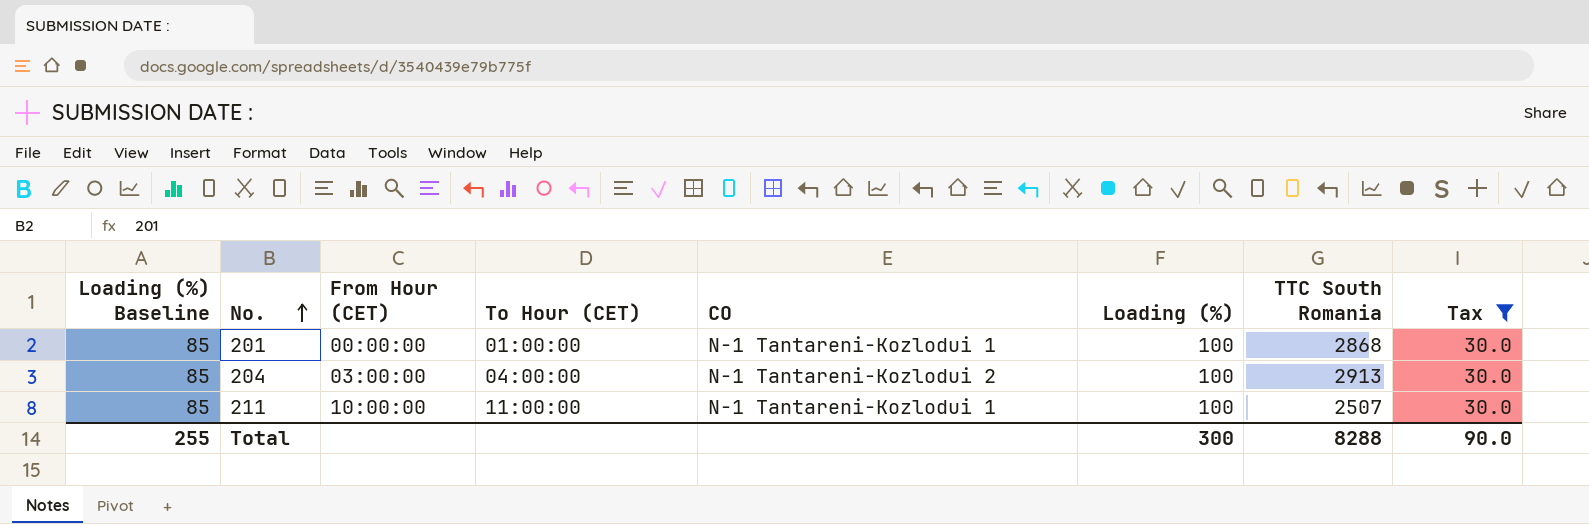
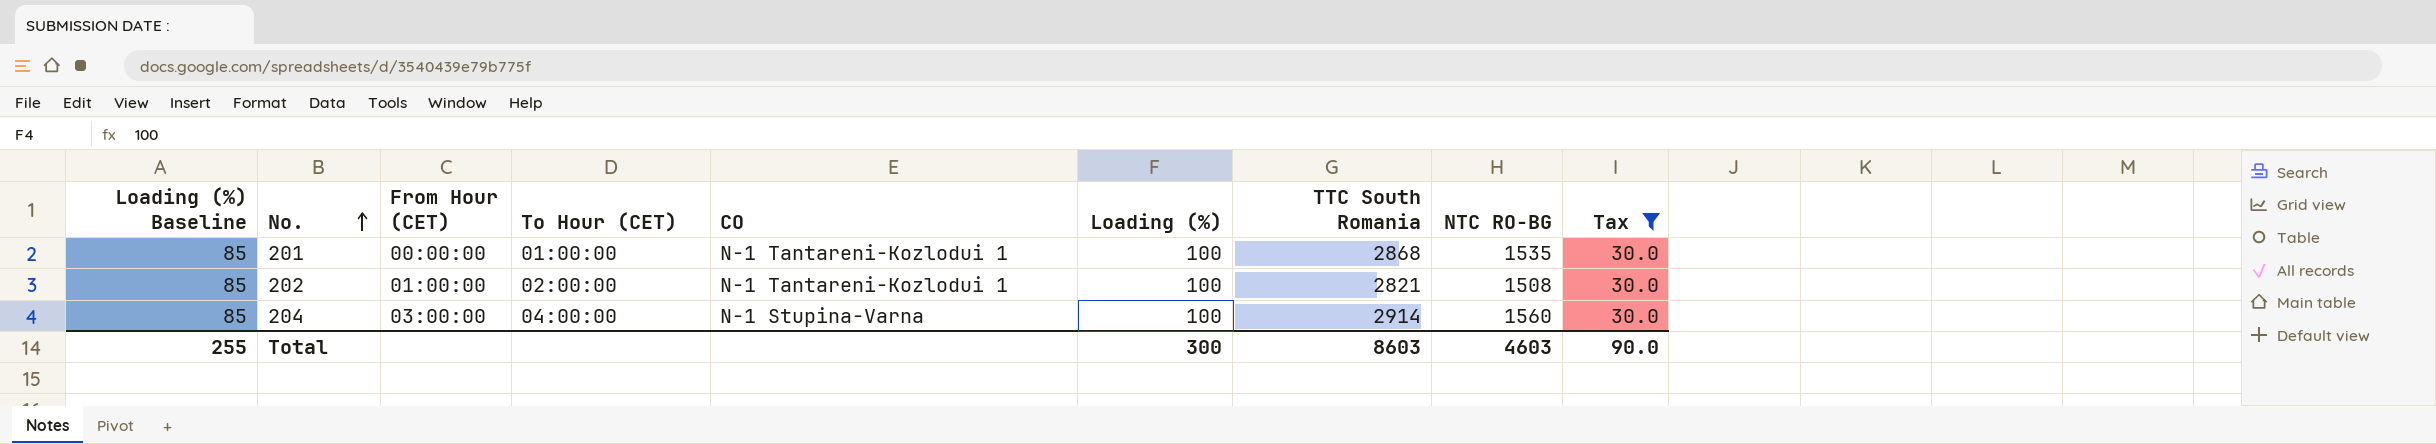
column NTC RO-BG | position: none -> 8
row 211: 85 | 10:00:00 | 11:00:00 | N-1 Tantareni-Kozlodui 1 | 100 | 2507 | 30.0 -> none
row 202: none -> 85 | 01:00:00 | 02:00:00 | N-1 Tantareni-Kozlodui 1 | 100 | 2821 | 1508 | 30.0
204 | CO: N-1 Tantareni-Kozlodui 2 -> N-1 Stupina-Varna
204 | TTC South Romania: 2913 -> 2914
Total | TTC South Romania: 8288 -> 8603

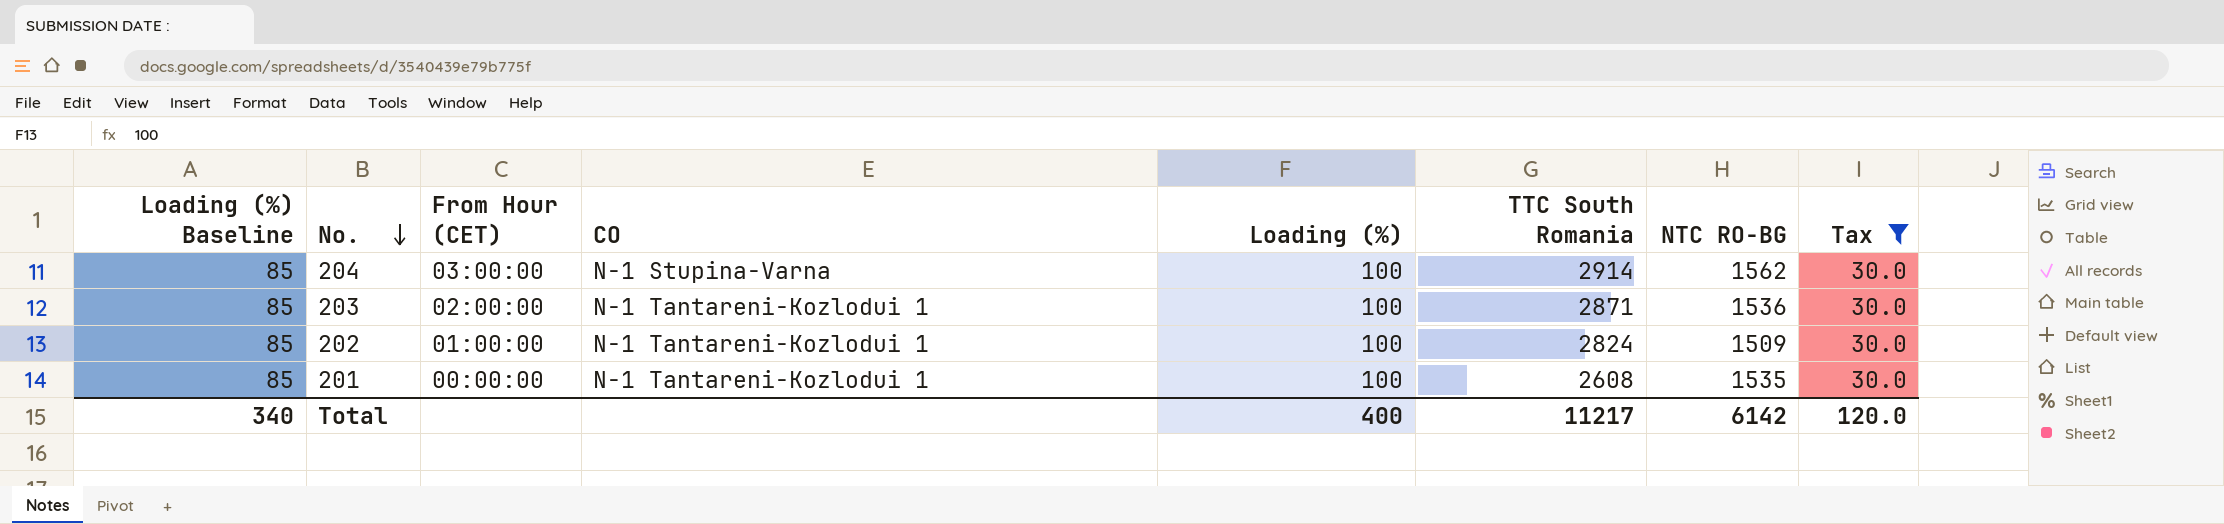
row order: No. ascending -> No. descending
column To Hour (CET) | position: 4 -> none
204 | NTC RO-BG: 1560 -> 1562
row 203: none -> 85 | 02:00:00 | N-1 Tantareni-Kozlodui 1 | 100 | 2871 | 1536 | 30.0
202 | TTC South Romania: 2821 -> 2824
202 | NTC RO-BG: 1508 -> 1509
201 | TTC South Romania: 2868 -> 2608
Total | Loading (%) Baseline: 255 -> 340
Total | Loading (%): 300 -> 400
Total | TTC South Romania: 8603 -> 11217
Total | NTC RO-BG: 4603 -> 6142
Total | Tax: 90.0 -> 120.0

